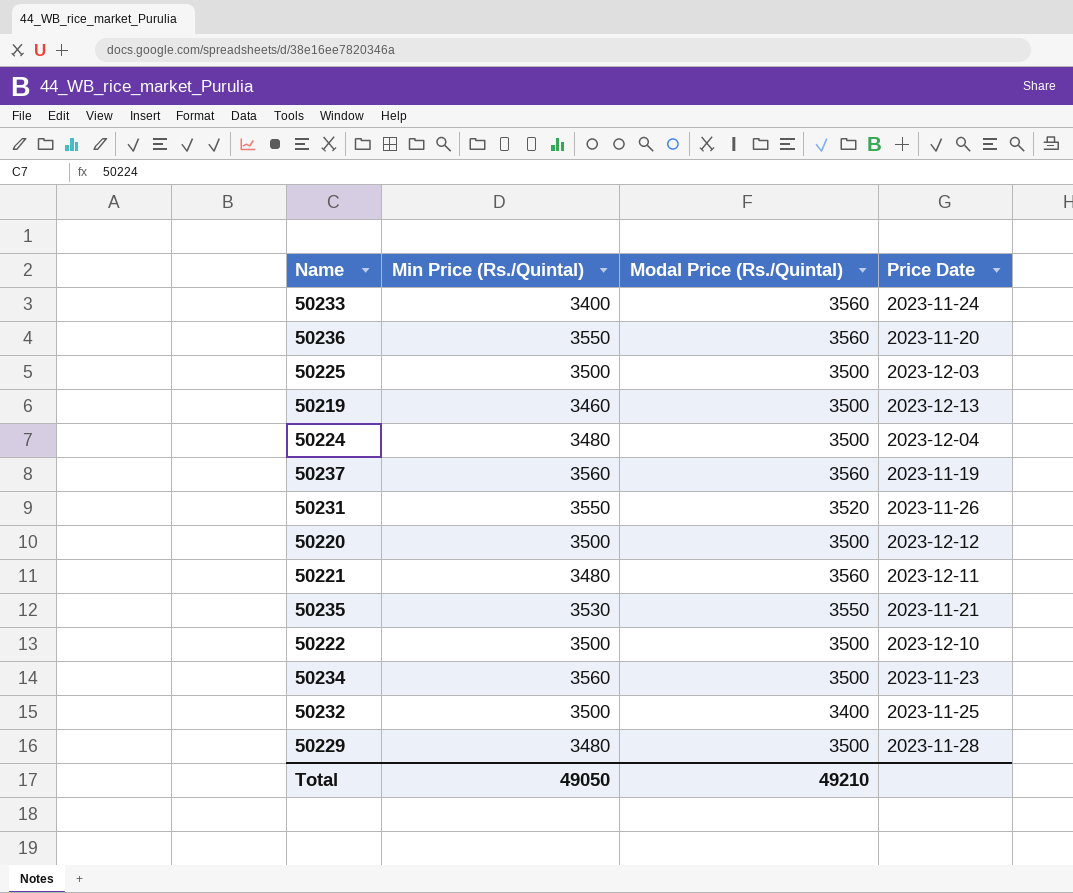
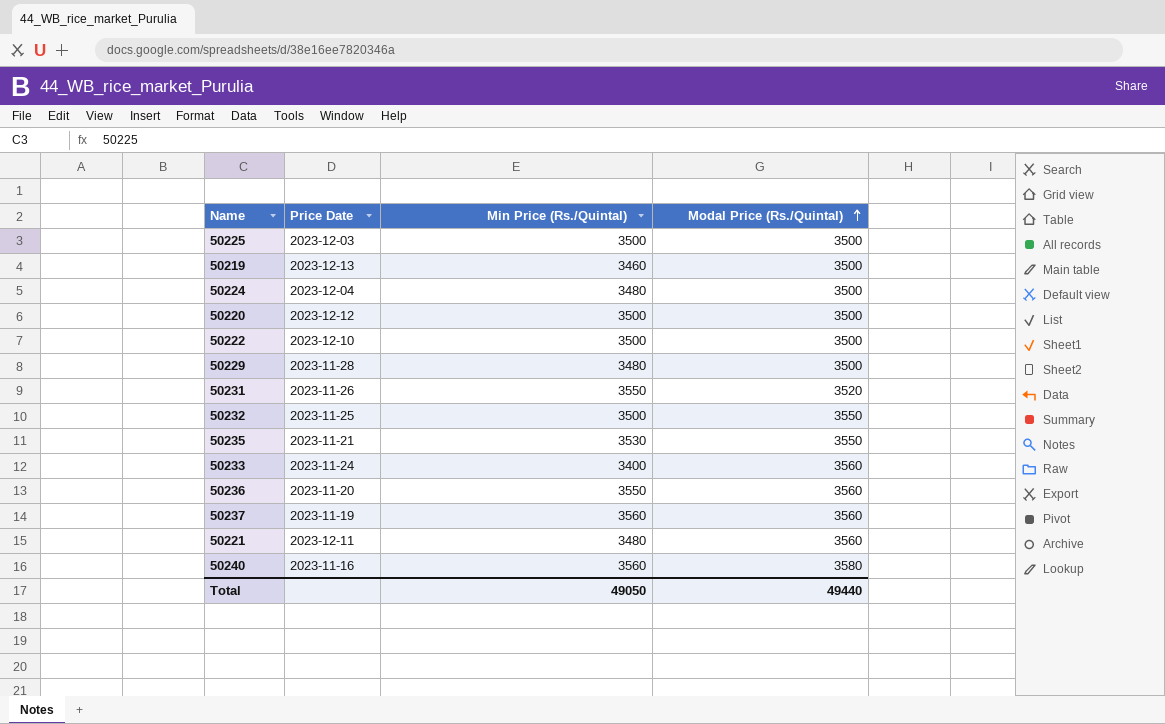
row order: none -> Modal Price (Rs./Quintal) ascending
column Price Date | position: 4 -> 2
row 50234: 3560 | 3500 | 2023-11-23 -> none
50232 | Modal Price (Rs./Quintal): 3400 -> 3550
row 50240: none -> 2023-11-16 | 3560 | 3580
Total | Modal Price (Rs./Quintal): 49210 -> 49440

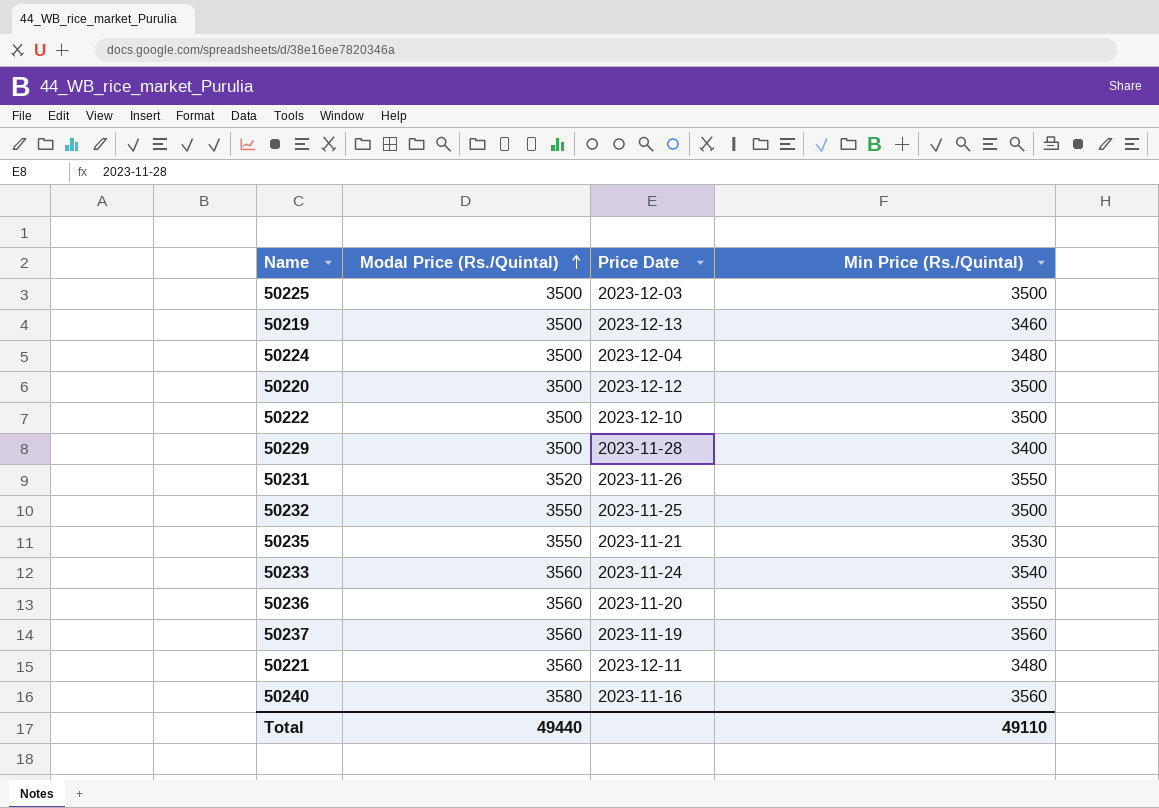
column Modal Price (Rs./Quintal) | position: 4 -> 2
50229 | Min Price (Rs./Quintal): 3480 -> 3400
50233 | Min Price (Rs./Quintal): 3400 -> 3540
Total | Min Price (Rs./Quintal): 49050 -> 49110

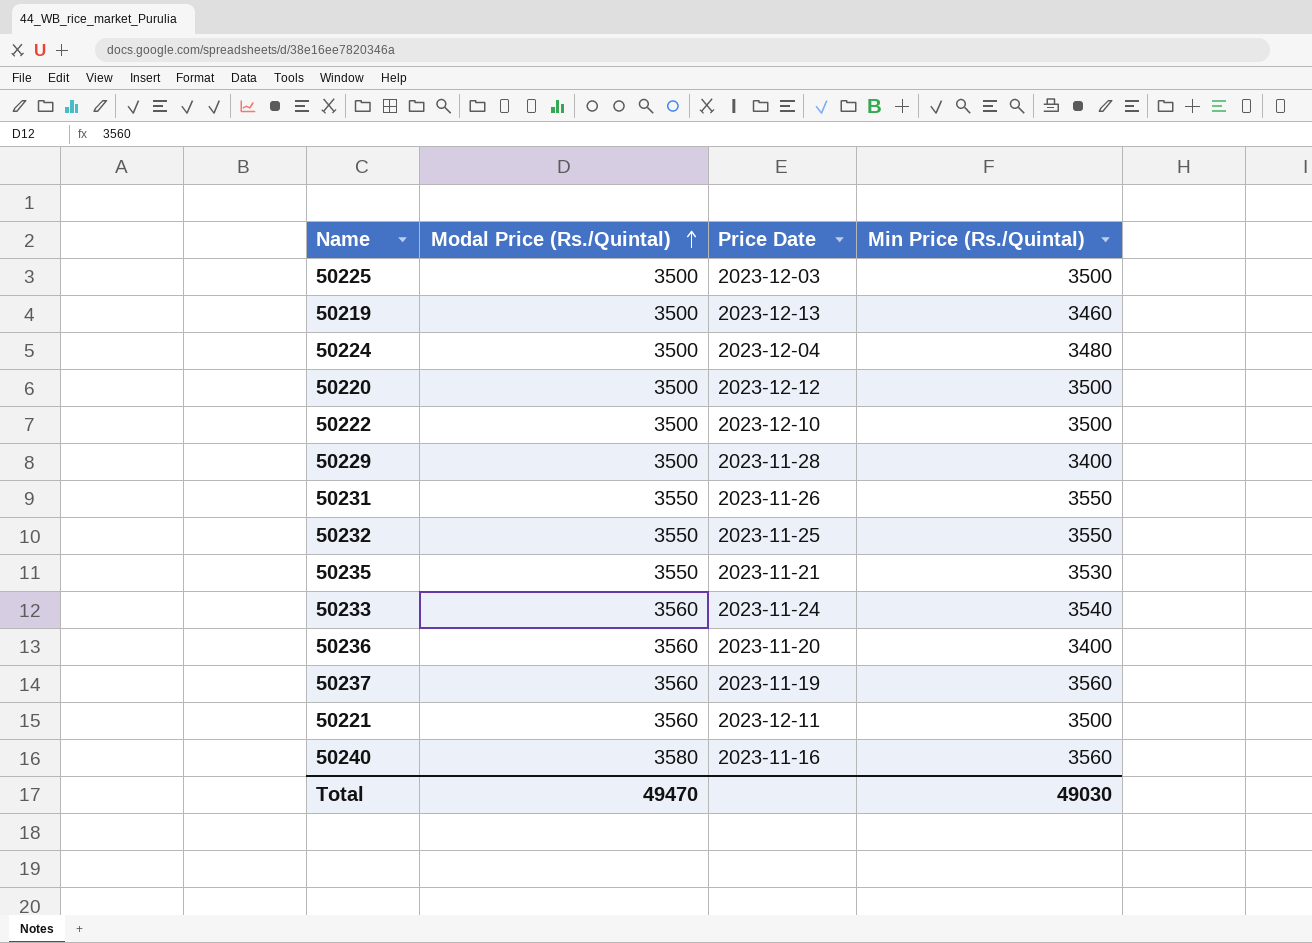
50231 | Modal Price (Rs./Quintal): 3520 -> 3550
50232 | Min Price (Rs./Quintal): 3500 -> 3550
50236 | Min Price (Rs./Quintal): 3550 -> 3400
50221 | Min Price (Rs./Quintal): 3480 -> 3500
Total | Modal Price (Rs./Quintal): 49440 -> 49470
Total | Min Price (Rs./Quintal): 49110 -> 49030

